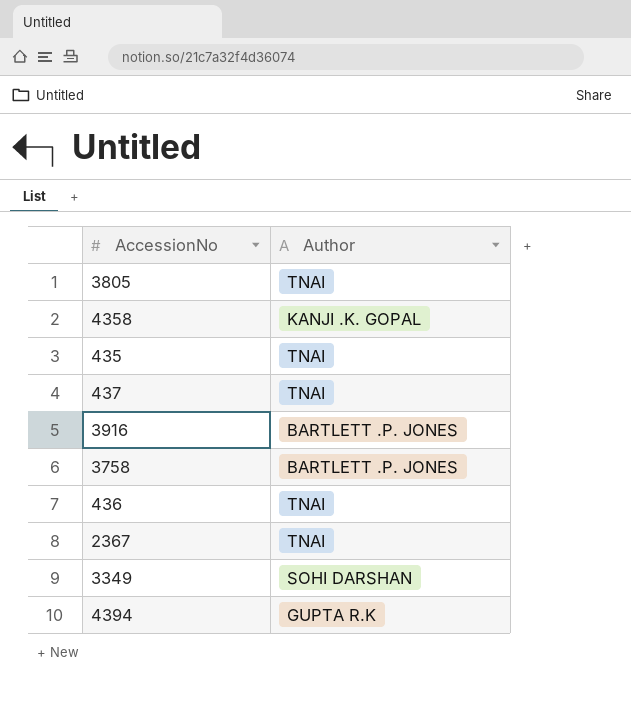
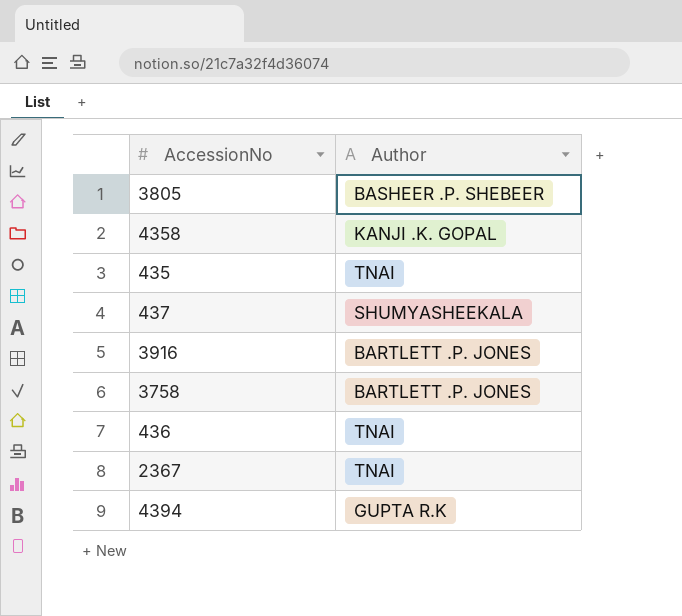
row 3349: SOHI DARSHAN -> none
3805 | Author: TNAI -> BASHEER .P. SHEBEER
437 | Author: TNAI -> SHUMYASHEEKALA

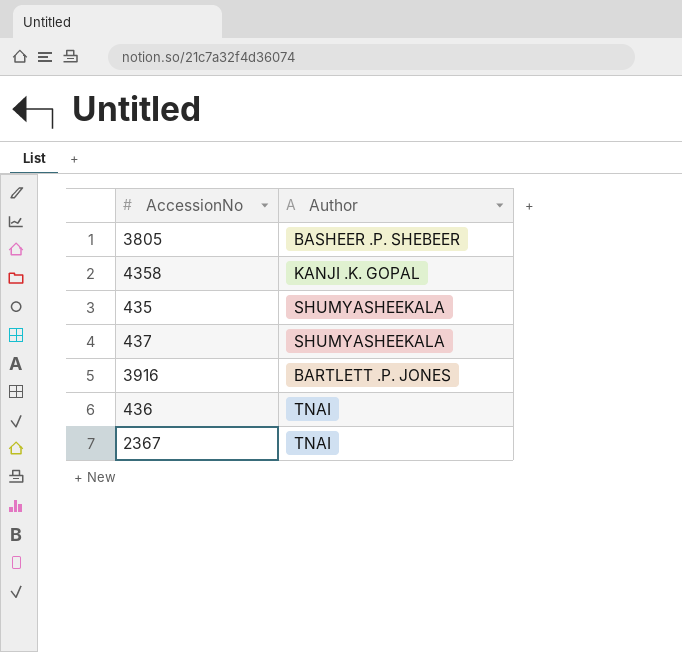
row 3758: BARTLETT .P. JONES -> none
row 4394: GUPTA R.K -> none
435 | Author: TNAI -> SHUMYASHEEKALA

